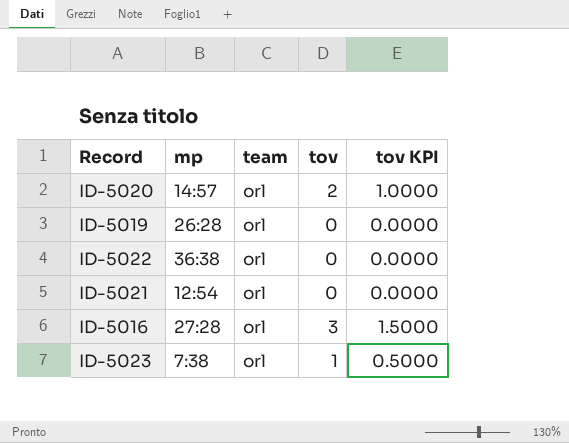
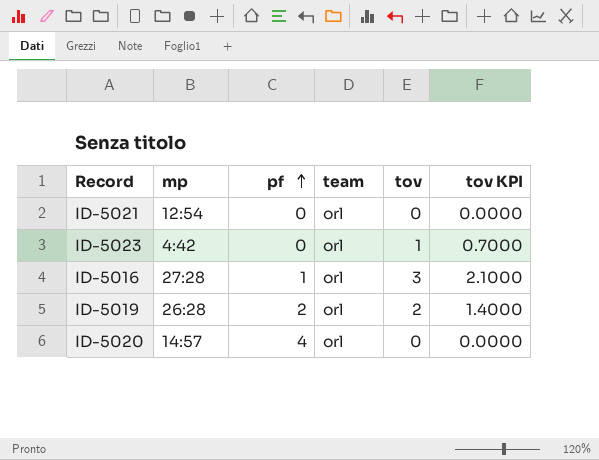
row order: none -> pf ascending
column pf | position: none -> 3
column tov KPI | formula: [tov] * 0.5 -> [tov] * 0.7
row ID-5022: 36:38 | orl | 0 | 0.0000 -> none
ID-5023 | mp: 7:38 -> 4:42
ID-5019 | tov: 0 -> 2
ID-5020 | tov: 2 -> 0

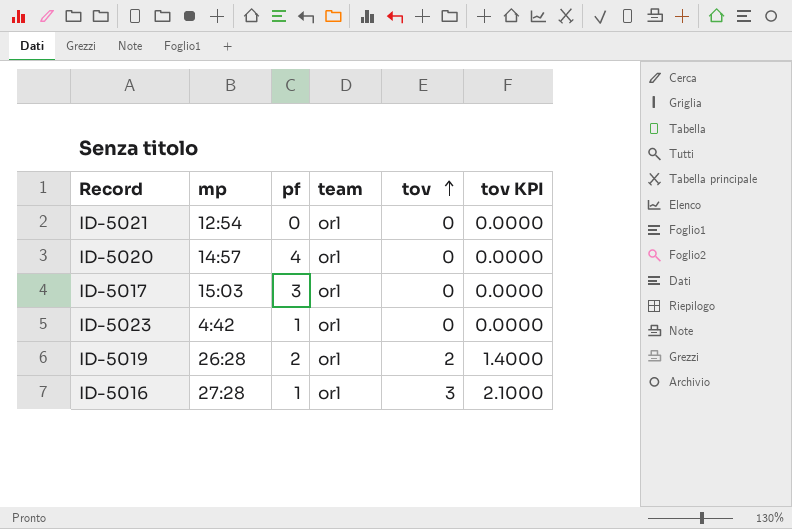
row order: pf ascending -> tov ascending
row ID-5017: none -> 15:03 | 3 | orl | 0 | 0.0000
ID-5023 | pf: 0 -> 1
ID-5023 | tov: 1 -> 0
ID-5023 | tov KPI: 0.7000 -> 0.0000

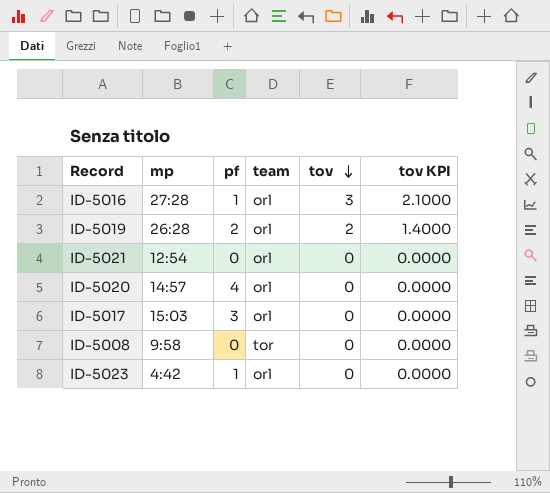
row order: tov ascending -> tov descending
row ID-5008: none -> 9:58 | 0 | tor | 0 | 0.0000

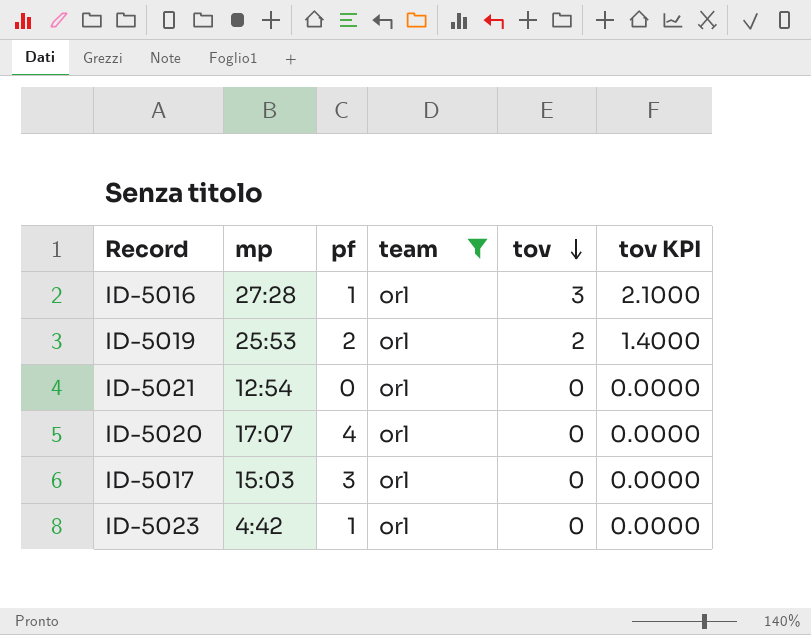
filter: none -> team = orl
ID-5019 | mp: 26:28 -> 25:53
ID-5020 | mp: 14:57 -> 17:07

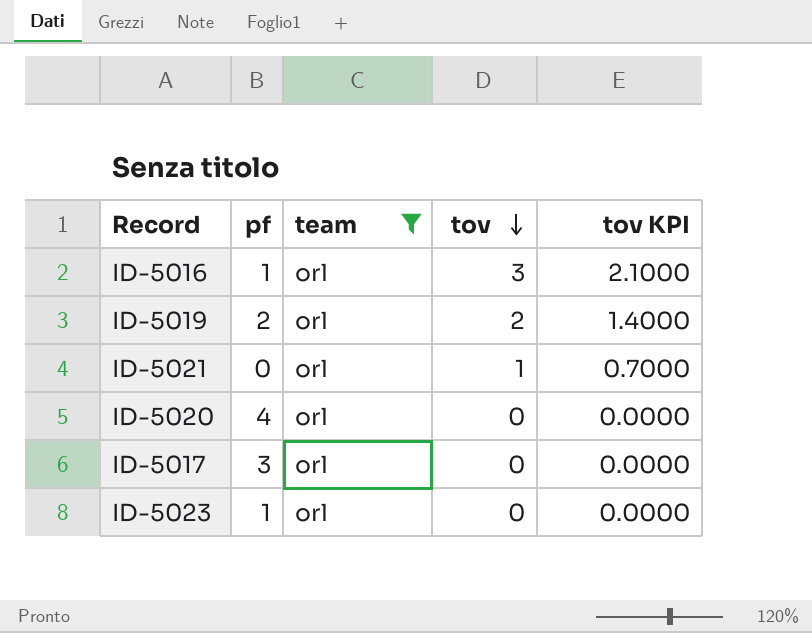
column mp | position: 2 -> none
ID-5021 | tov: 0 -> 1
ID-5021 | tov KPI: 0.0000 -> 0.7000

